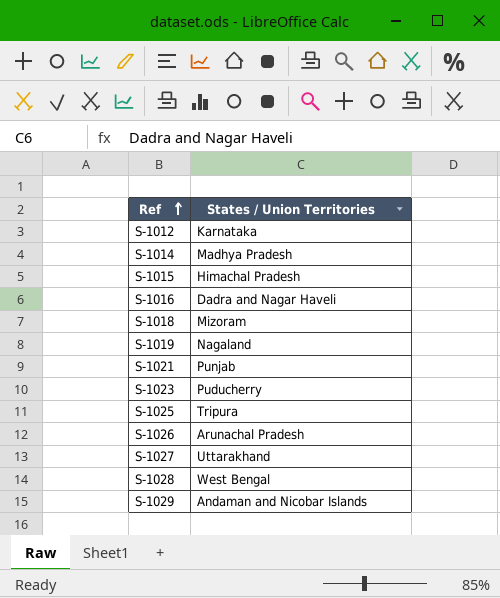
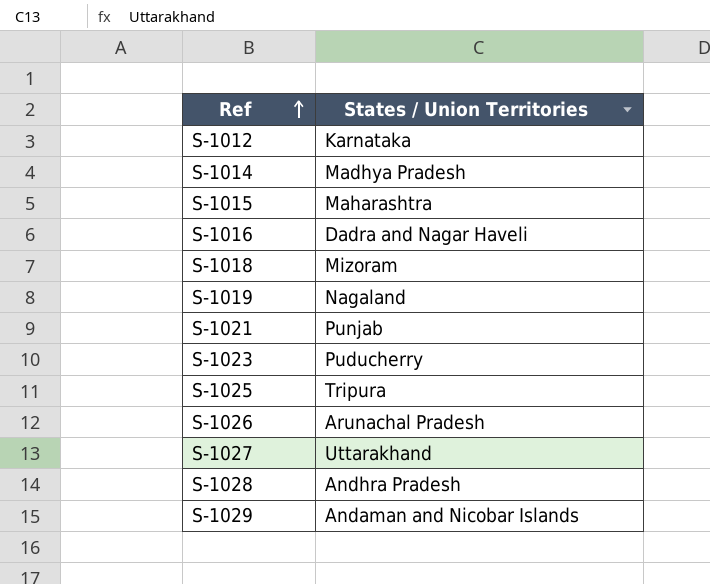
S-1015 | States / Union Territories: Himachal Pradesh -> Maharashtra
S-1028 | States / Union Territories: West Bengal -> Andhra Pradesh

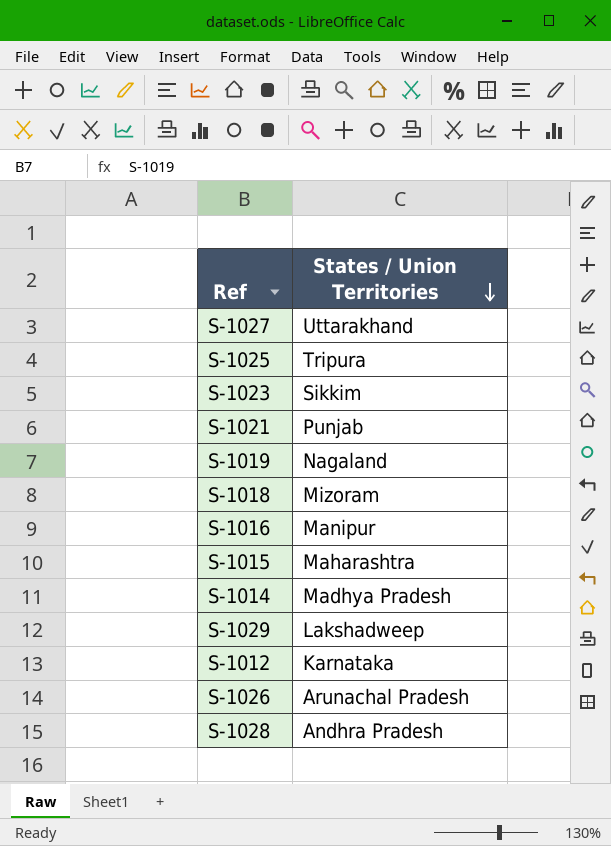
row order: Ref ascending -> States / Union Territories descending
S-1023 | States / Union Territories: Puducherry -> Sikkim
S-1016 | States / Union Territories: Dadra and Nagar Haveli -> Manipur
S-1029 | States / Union Territories: Andaman and Nicobar Islands -> Lakshadweep

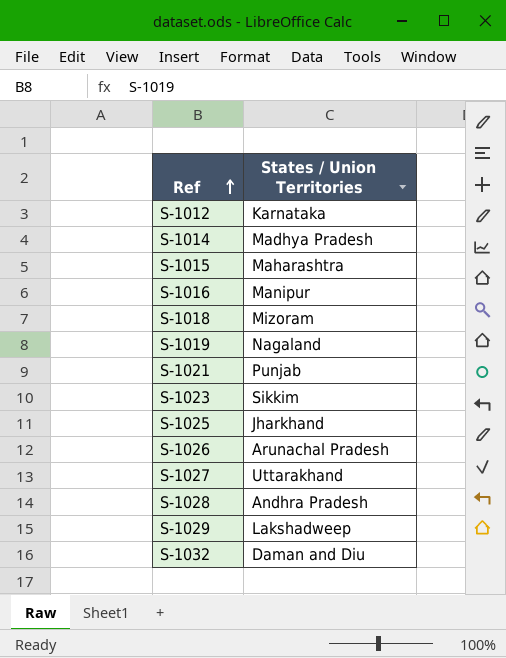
row order: States / Union Territories descending -> Ref ascending
S-1025 | States / Union Territories: Tripura -> Jharkhand
row S-1032: none -> Daman and Diu

